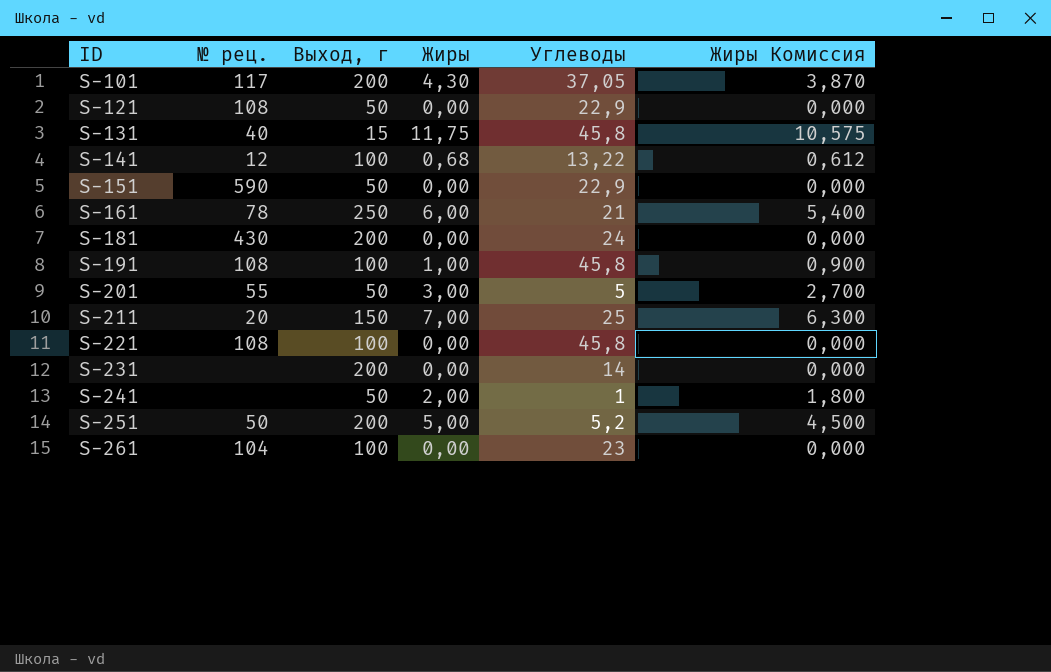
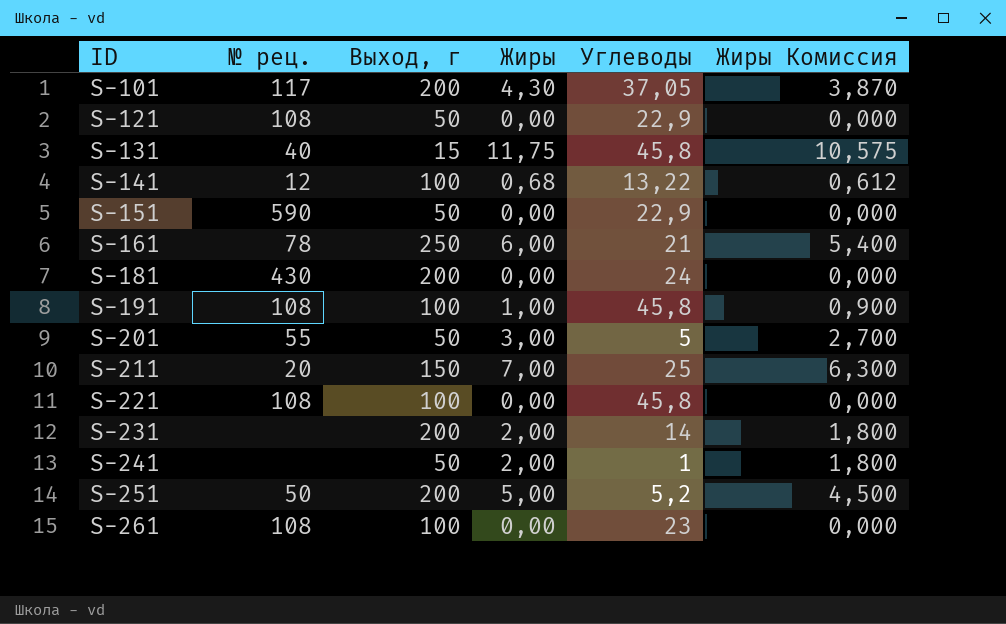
S-231 | Жиры: 0,00 -> 2,00
S-231 | Жиры Комиссия: 0,000 -> 1,800
S-261 | № рец.: 104 -> 108

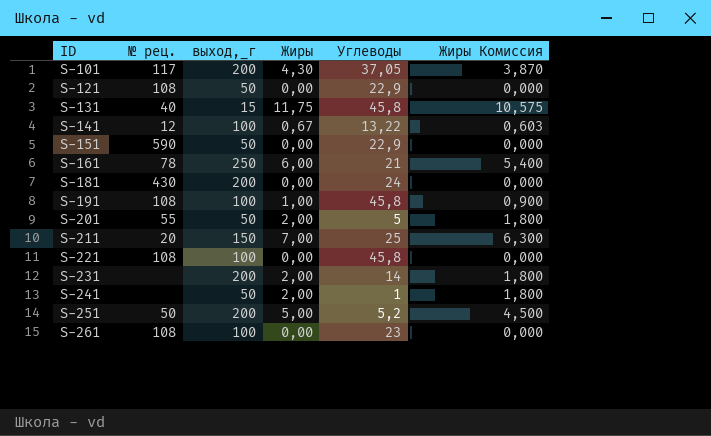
column name: Выход, г -> выход,_г
S-141 | Жиры: 0,68 -> 0,67
S-141 | Жиры Комиссия: 0,612 -> 0,603
S-201 | Жиры: 3,00 -> 2,00
S-201 | Жиры Комиссия: 2,700 -> 1,800

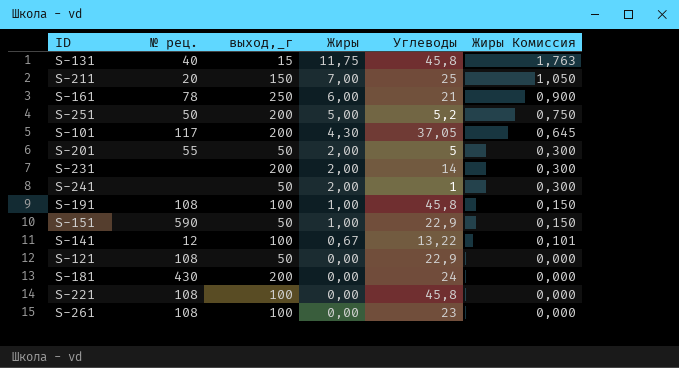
row order: ID ascending -> Жиры descending
column Жиры Комиссия | formula: [Жиры] * 0,9 -> [Жиры] * 0,15
S-151 | Жиры: 0,00 -> 1,00

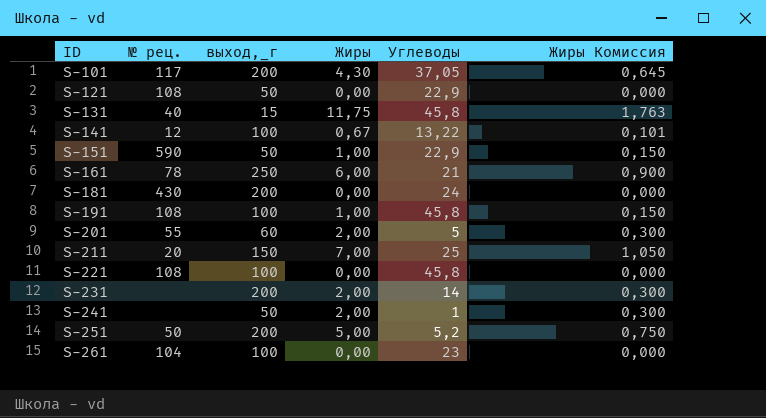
row order: Жиры descending -> ID ascending
S-201 | выход,_г: 50 -> 60
S-261 | № рец.: 108 -> 104

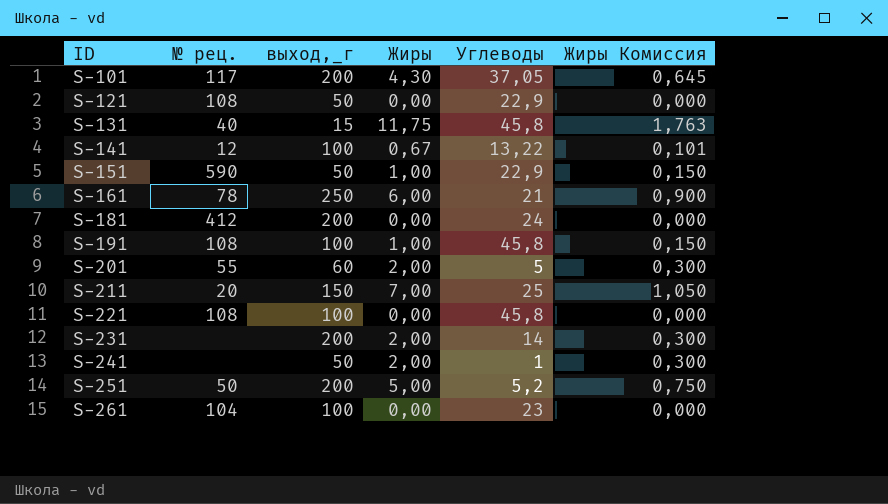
S-181 | № рец.: 430 -> 412

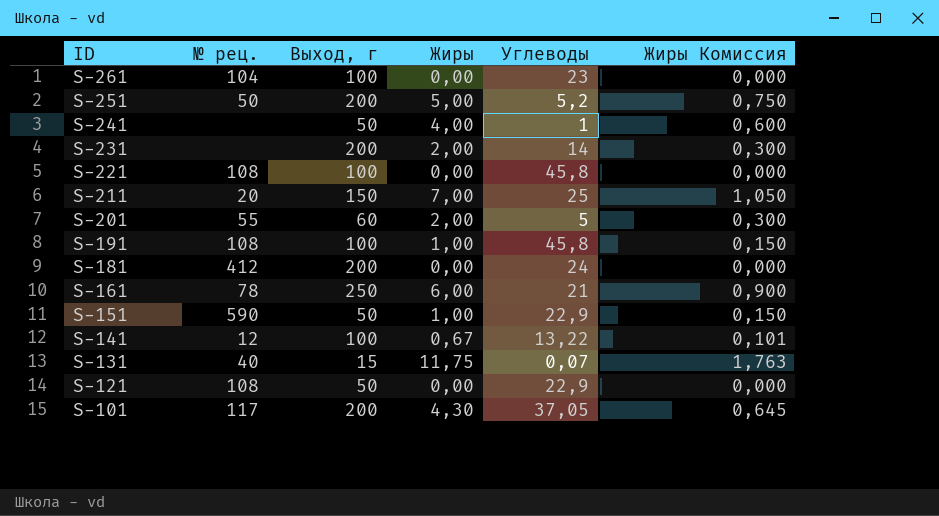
row order: ID ascending -> ID descending
column name: выход,_г -> Выход, г
S-241 | Жиры: 2,00 -> 4,00
S-241 | Жиры Комиссия: 0,300 -> 0,600
S-131 | Углеводы: 45,8 -> 0,07

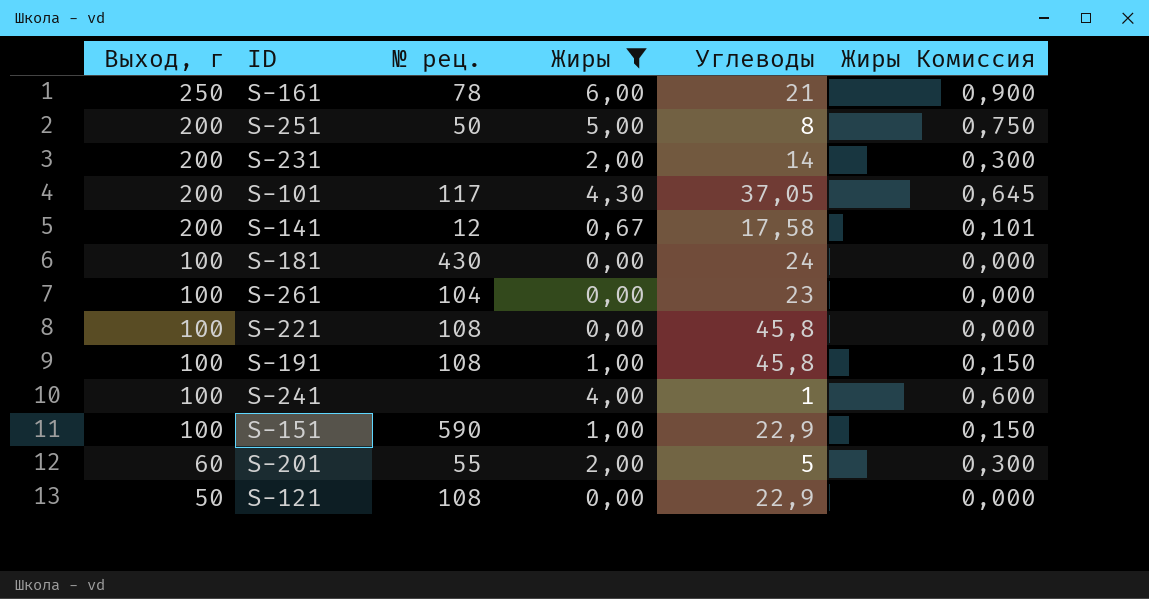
filter: none -> Жиры <= 6,00
row order: ID descending -> Выход, г descending
column Выход, г | position: 3 -> 1
S-251 | Углеводы: 5,2 -> 8
S-141 | Выход, г: 100 -> 200
S-141 | Углеводы: 13,22 -> 17,58
S-181 | Выход, г: 200 -> 100
S-181 | № рец.: 412 -> 430
S-241 | Выход, г: 50 -> 100
S-151 | Выход, г: 50 -> 100

